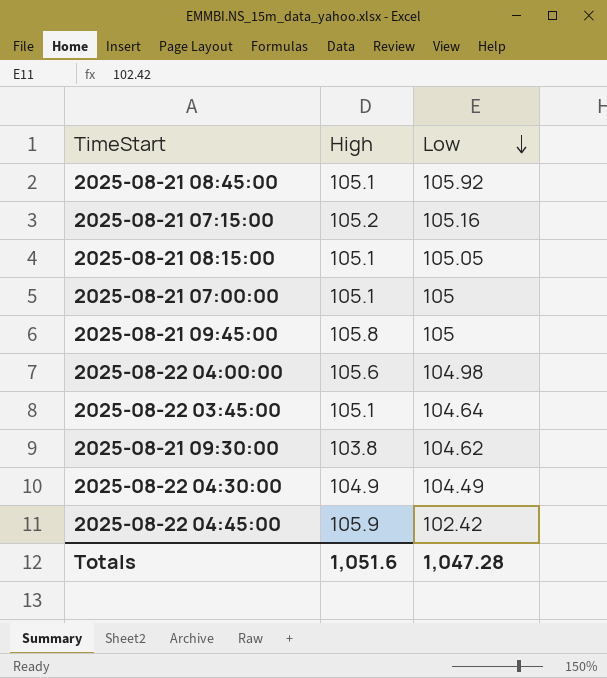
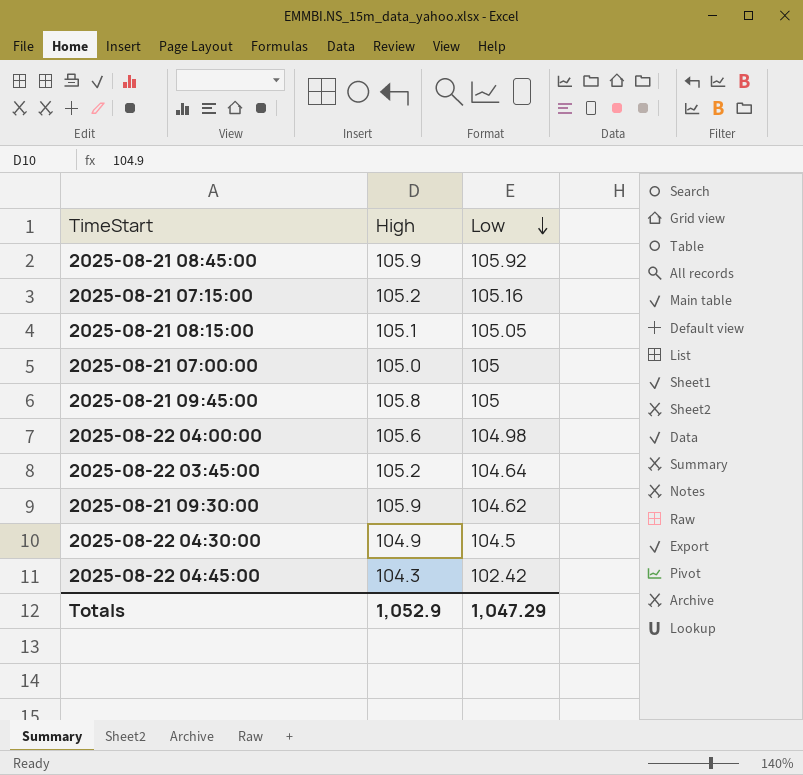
2025-08-21 08:45:00 | High: 105.1 -> 105.9
2025-08-21 07:00:00 | High: 105.1 -> 105.0
2025-08-22 03:45:00 | High: 105.1 -> 105.2
2025-08-21 09:30:00 | High: 103.8 -> 105.9
2025-08-22 04:30:00 | Low: 104.49 -> 104.5
2025-08-22 04:45:00 | High: 105.9 -> 104.3
Totals | High: 1,051.6 -> 1,052.9
Totals | Low: 1,047.28 -> 1,047.29

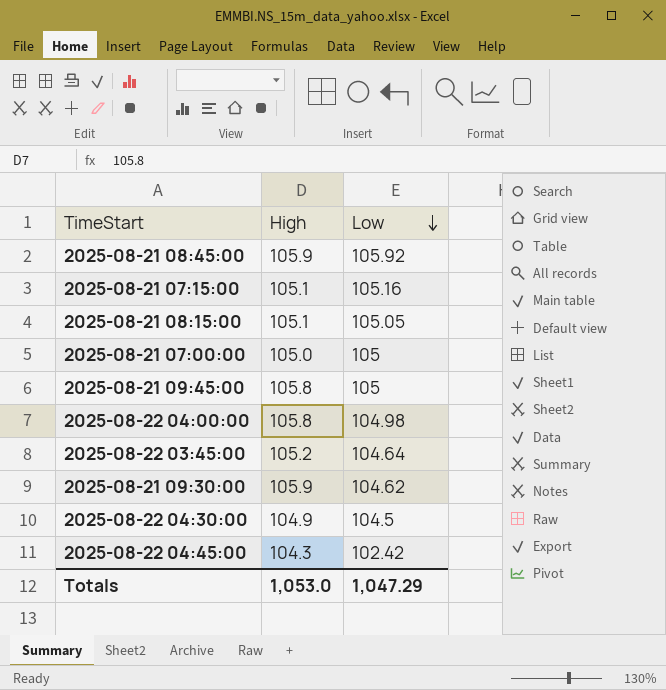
2025-08-21 07:15:00 | High: 105.2 -> 105.1
2025-08-22 04:00:00 | High: 105.6 -> 105.8
Totals | High: 1,052.9 -> 1,053.0

